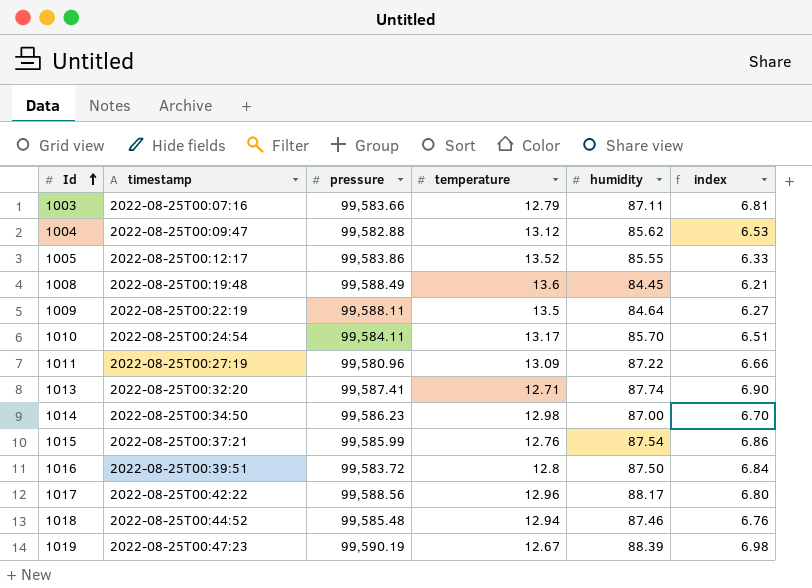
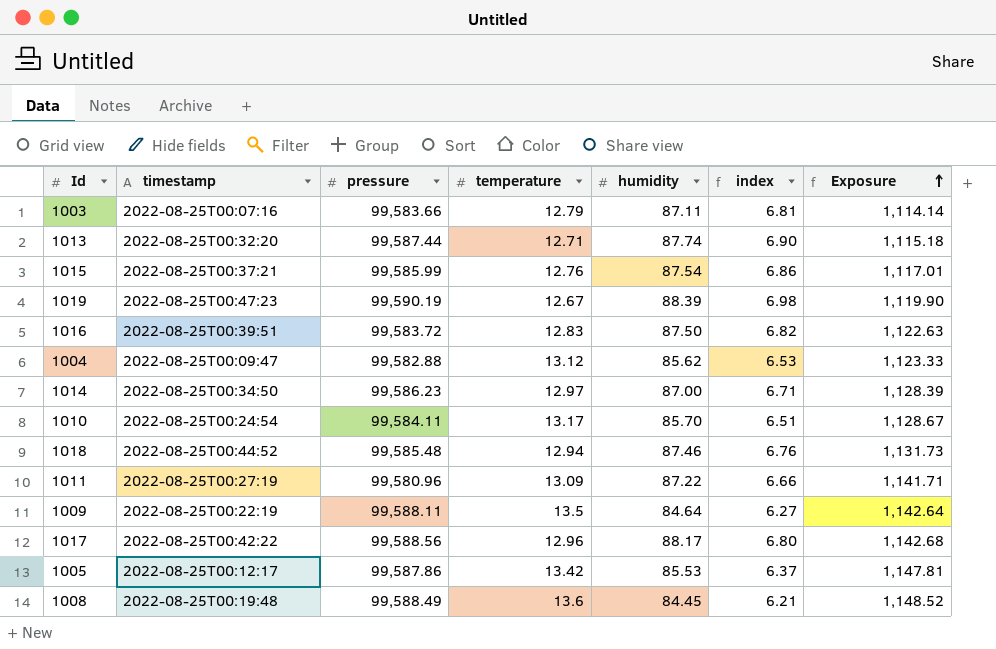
row order: Id ascending -> Exposure ascending
column Exposure | formula: none -> [temperature] * [humidity]
1013 | pressure: 99,587.41 -> 99,587.44
1016 | temperature: 12.8 -> 12.83
1016 | index: 6.84 -> 6.82
1014 | temperature: 12.98 -> 12.97
1014 | index: 6.70 -> 6.71
1005 | pressure: 99,583.86 -> 99,587.86
1005 | temperature: 13.52 -> 13.42
1005 | humidity: 85.55 -> 85.53
1005 | index: 6.33 -> 6.37

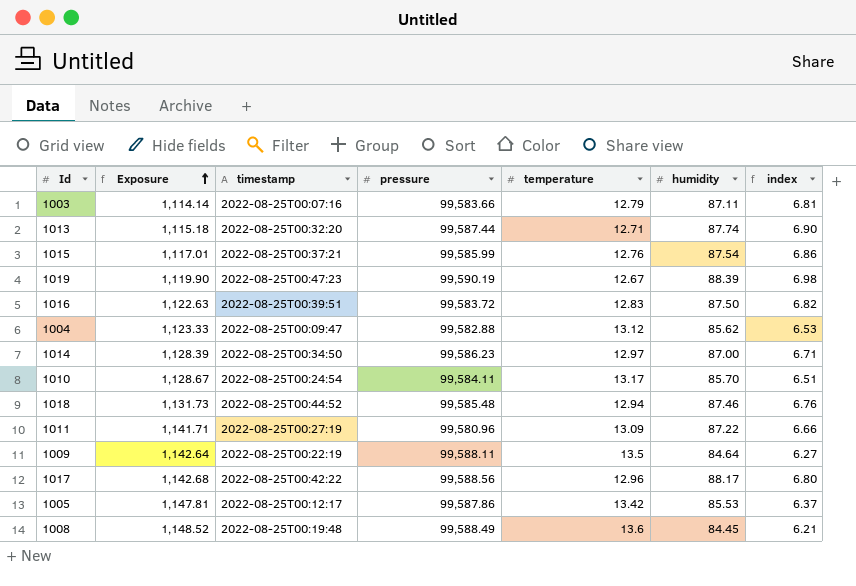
column Exposure | position: 7 -> 2

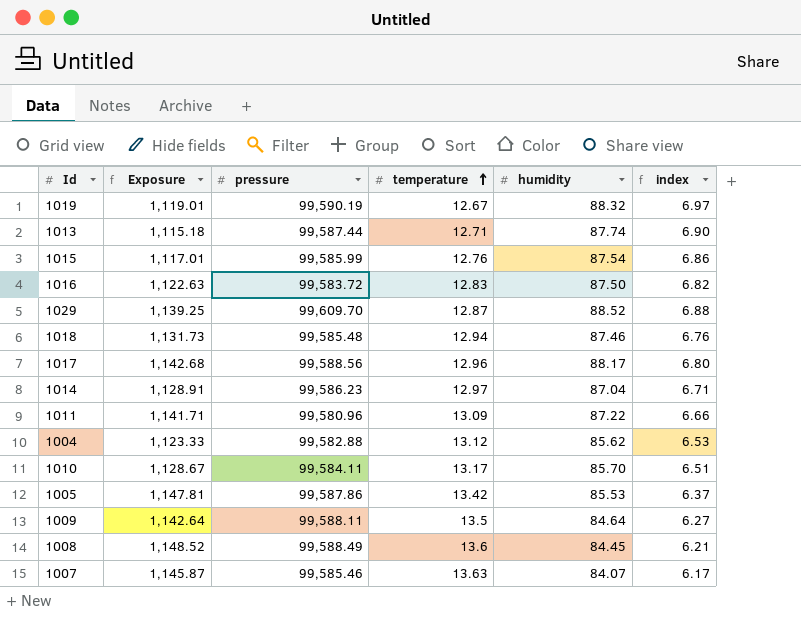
row order: Exposure ascending -> temperature ascending
column timestamp | position: 3 -> none
row 1003: 1,114.14 | 2022-08-25T00:07:16 | 99,583.66 | 12.79 | 87.11 | 6.81 -> none
1019 | Exposure: 1,119.90 -> 1,119.01
1019 | humidity: 88.39 -> 88.32
1019 | index: 6.98 -> 6.97
row 1029: none -> 1,139.25 | 99,609.70 | 12.87 | 88.52 | 6.88
1014 | Exposure: 1,128.39 -> 1,128.91
1014 | humidity: 87.00 -> 87.04
row 1007: none -> 1,145.87 | 99,585.46 | 13.63 | 84.07 | 6.17

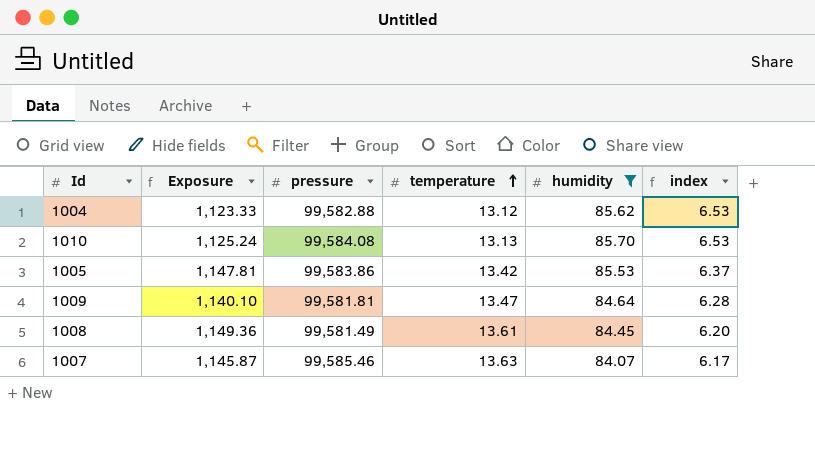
filter: none -> humidity <= 85.70
1010 | Exposure: 1,128.67 -> 1,125.24
1010 | pressure: 99,584.11 -> 99,584.08
1010 | temperature: 13.17 -> 13.13
1010 | index: 6.51 -> 6.53
1005 | pressure: 99,587.86 -> 99,583.86
1009 | Exposure: 1,142.64 -> 1,140.10
1009 | pressure: 99,588.11 -> 99,581.81
1009 | temperature: 13.5 -> 13.47
1009 | index: 6.27 -> 6.28
1008 | Exposure: 1,148.52 -> 1,149.36
1008 | pressure: 99,588.49 -> 99,581.49
1008 | temperature: 13.6 -> 13.61
1008 | index: 6.21 -> 6.20

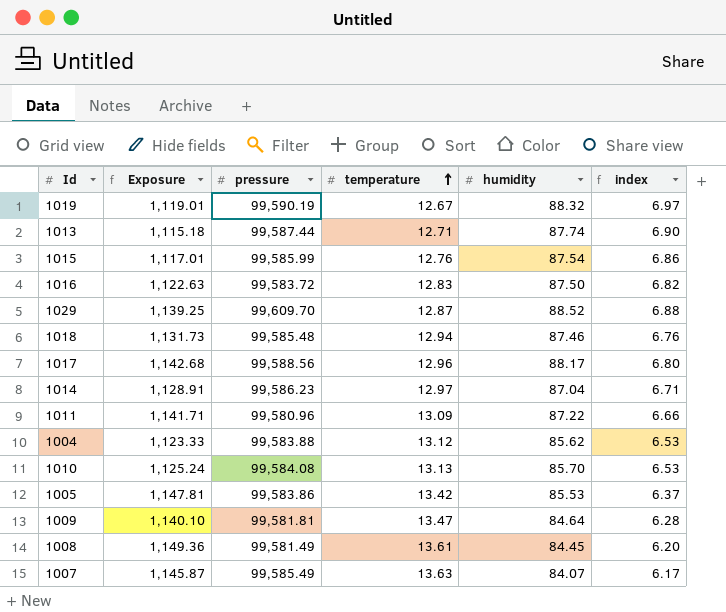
filter: humidity <= 85.70 -> none
1004 | pressure: 99,582.88 -> 99,583.88
1007 | pressure: 99,585.46 -> 99,585.49

